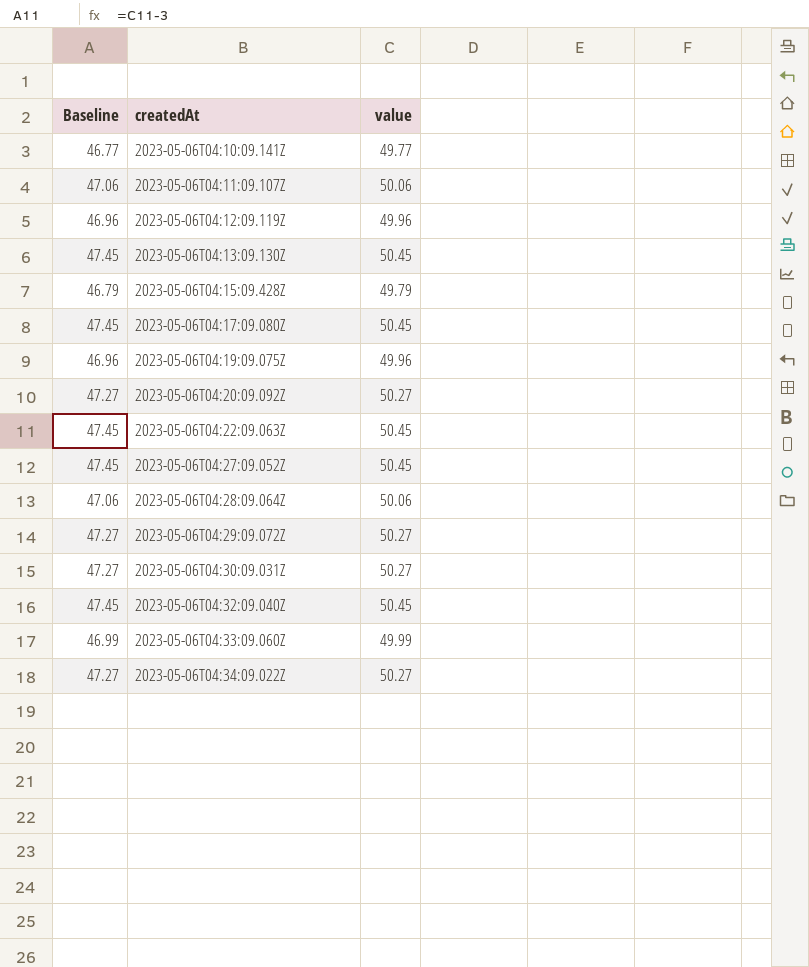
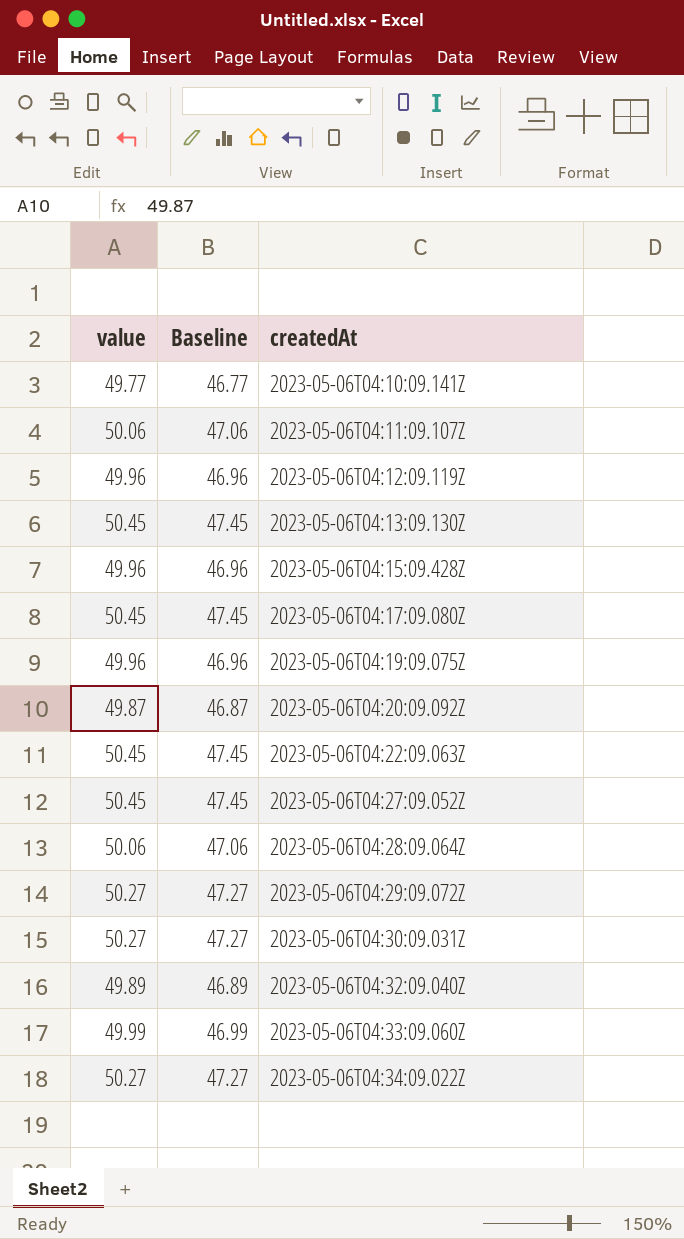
column value | position: 3 -> 1
2023-05-06T04:15:09.428Z | value: 49.79 -> 49.96
2023-05-06T04:15:09.428Z | Baseline: 46.79 -> 46.96
2023-05-06T04:20:09.092Z | value: 50.27 -> 49.87
2023-05-06T04:20:09.092Z | Baseline: 47.27 -> 46.87
2023-05-06T04:32:09.040Z | value: 50.45 -> 49.89
2023-05-06T04:32:09.040Z | Baseline: 47.45 -> 46.89

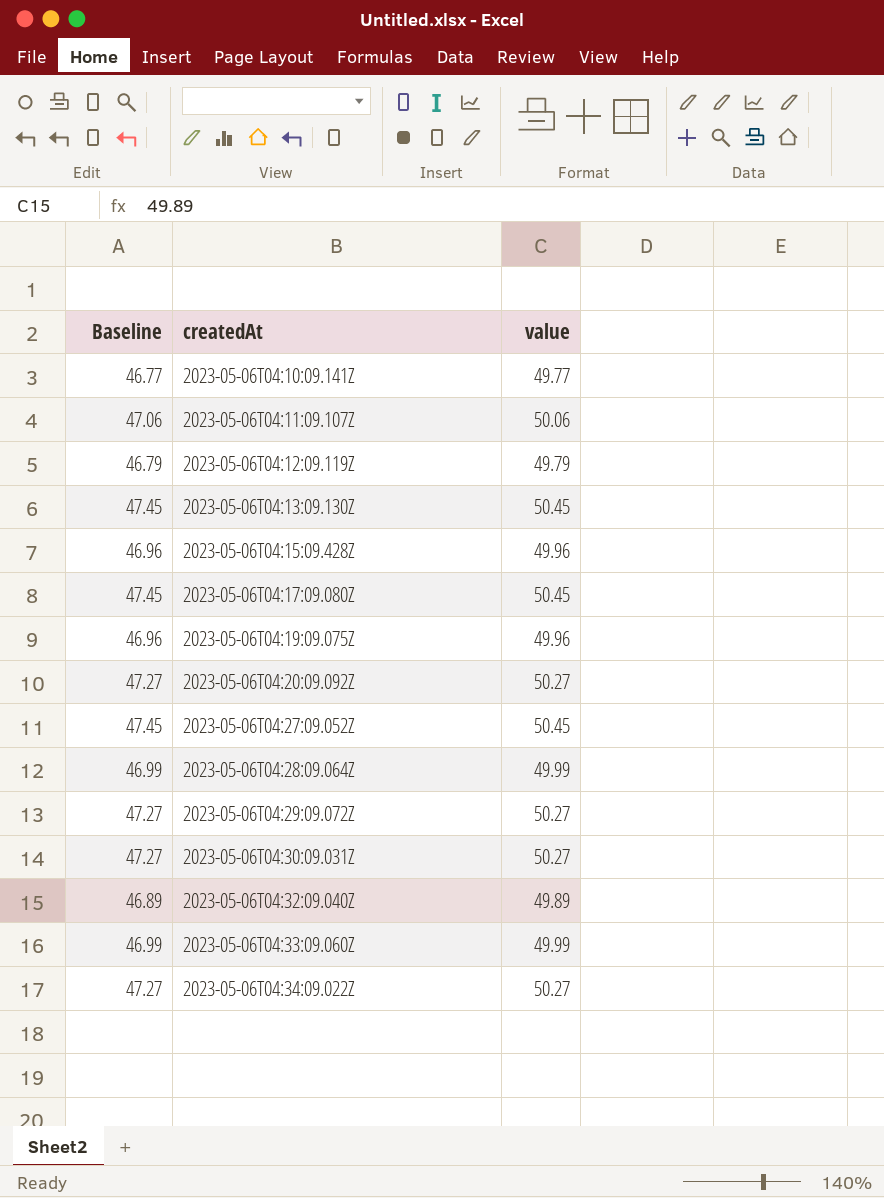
column value | position: 1 -> 3
row 2023-05-06T04:22:09.063Z: 50.45 | 47.45 -> none
2023-05-06T04:12:09.119Z | Baseline: 46.96 -> 46.79
2023-05-06T04:12:09.119Z | value: 49.96 -> 49.79
2023-05-06T04:20:09.092Z | Baseline: 46.87 -> 47.27
2023-05-06T04:20:09.092Z | value: 49.87 -> 50.27
2023-05-06T04:28:09.064Z | Baseline: 47.06 -> 46.99
2023-05-06T04:28:09.064Z | value: 50.06 -> 49.99

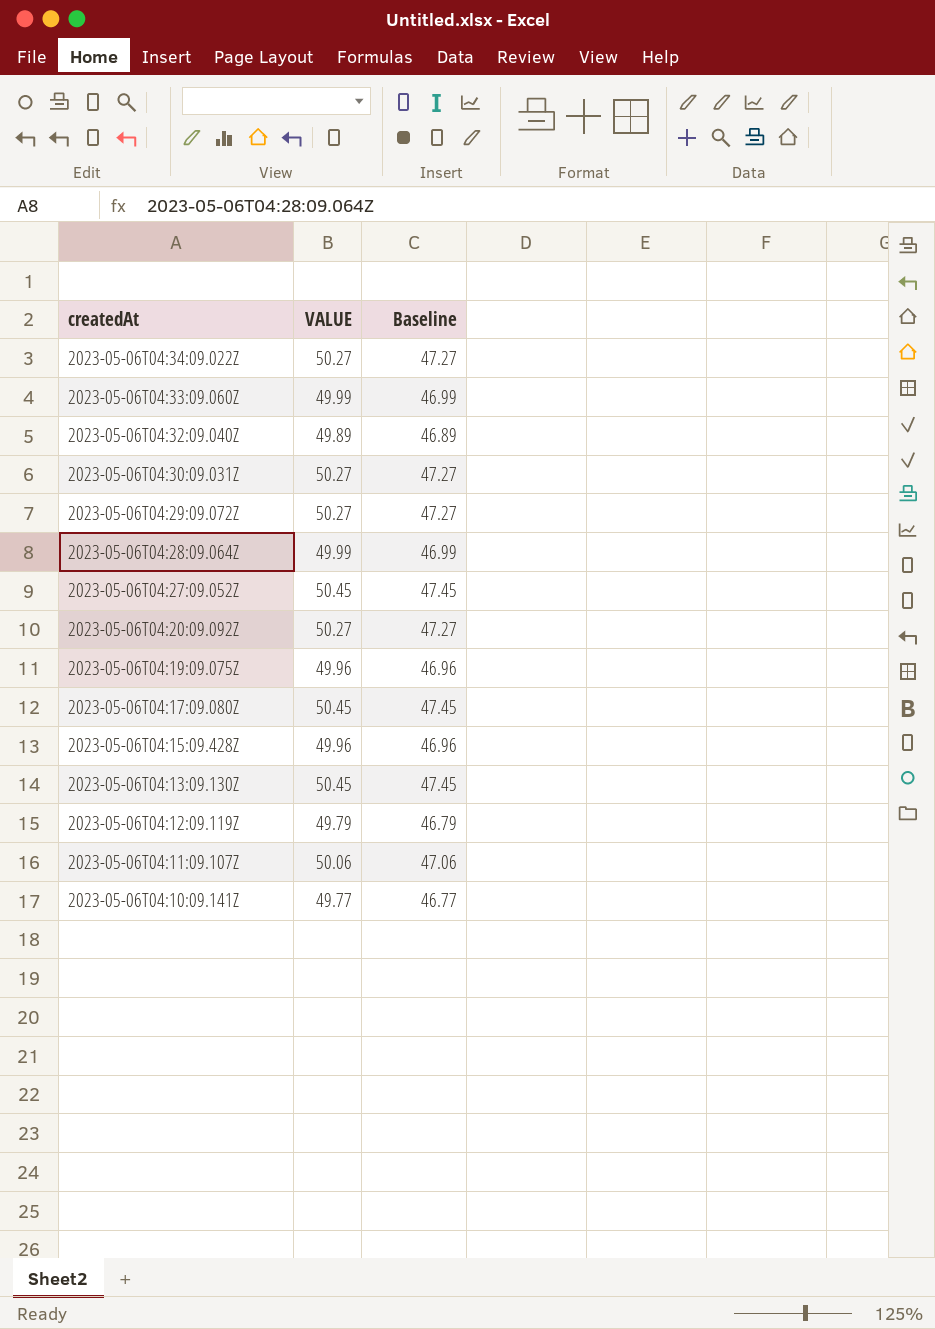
row order: createdAt ascending -> createdAt descending
column name: value -> VALUE
column Baseline | position: 1 -> 3

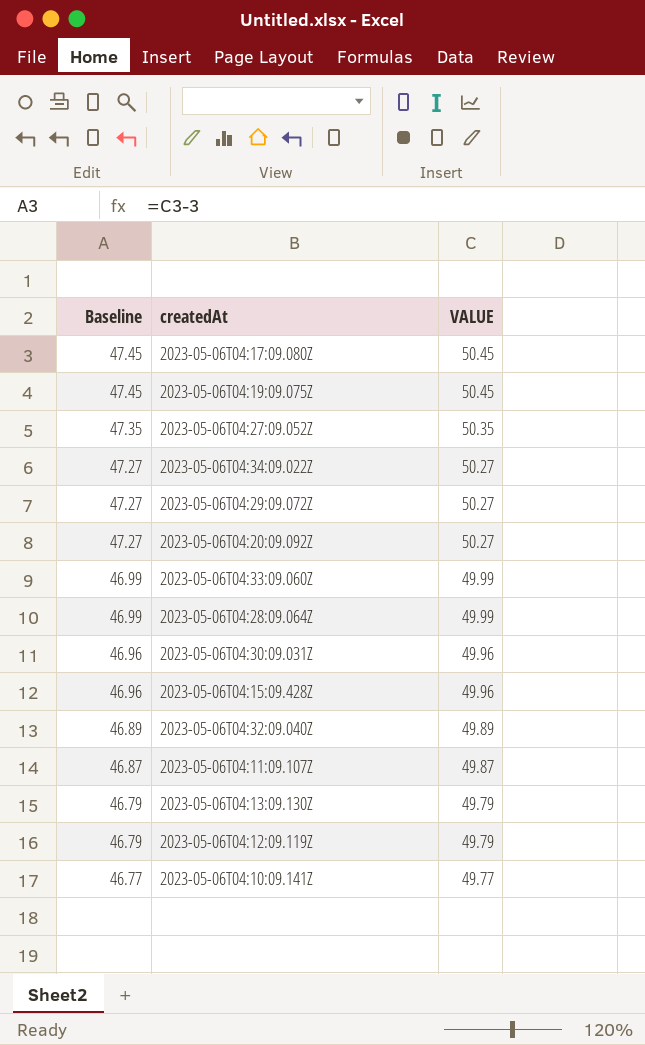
row order: createdAt descending -> Baseline descending
column Baseline | position: 3 -> 1
2023-05-06T04:19:09.075Z | Baseline: 46.96 -> 47.45
2023-05-06T04:19:09.075Z | VALUE: 49.96 -> 50.45
2023-05-06T04:27:09.052Z | Baseline: 47.45 -> 47.35
2023-05-06T04:27:09.052Z | VALUE: 50.45 -> 50.35
2023-05-06T04:30:09.031Z | Baseline: 47.27 -> 46.96
2023-05-06T04:30:09.031Z | VALUE: 50.27 -> 49.96
2023-05-06T04:11:09.107Z | Baseline: 47.06 -> 46.87
2023-05-06T04:11:09.107Z | VALUE: 50.06 -> 49.87
2023-05-06T04:13:09.130Z | Baseline: 47.45 -> 46.79
2023-05-06T04:13:09.130Z | VALUE: 50.45 -> 49.79

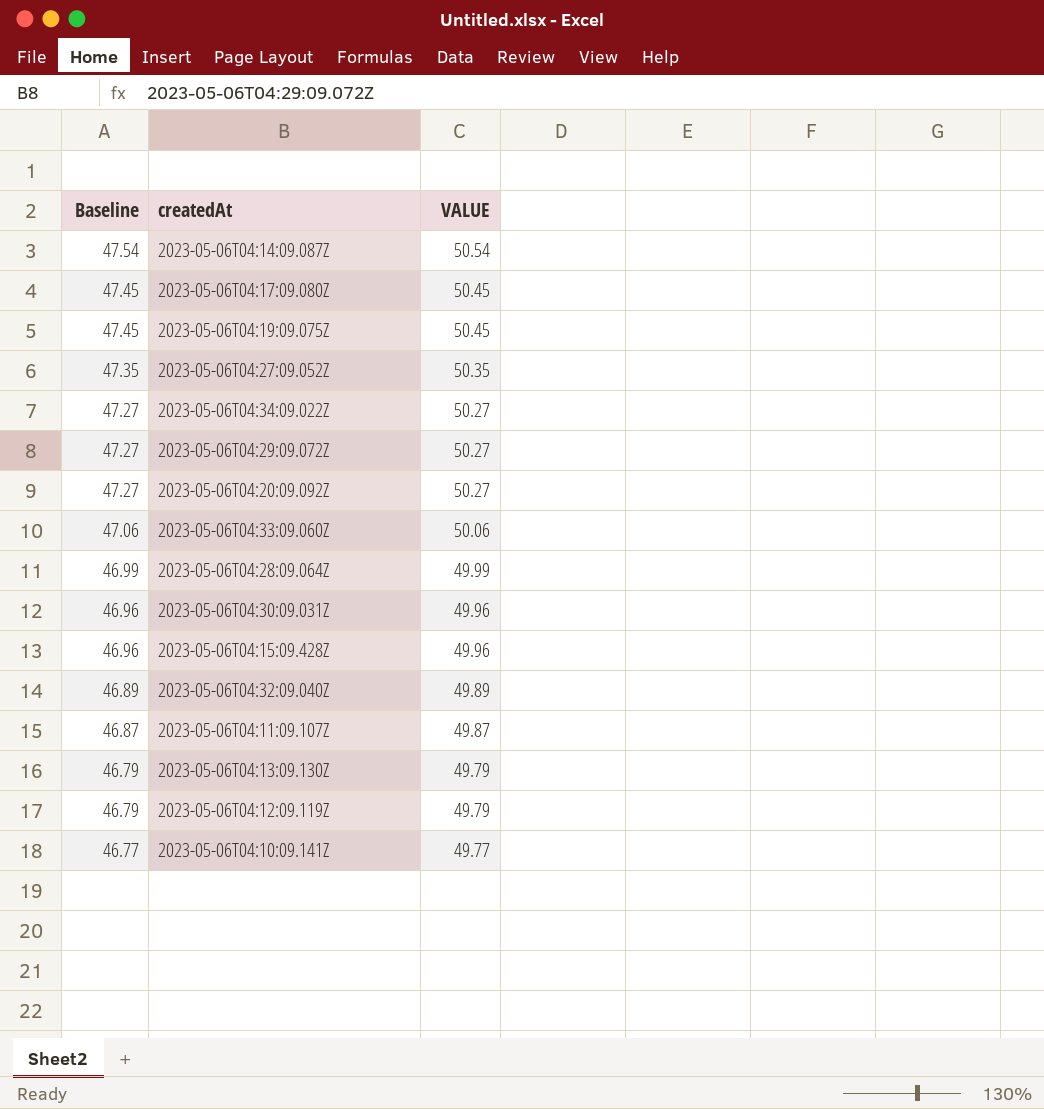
row 2023-05-06T04:14:09.087Z: none -> 47.54 | 50.54
2023-05-06T04:33:09.060Z | Baseline: 46.99 -> 47.06
2023-05-06T04:33:09.060Z | VALUE: 49.99 -> 50.06

